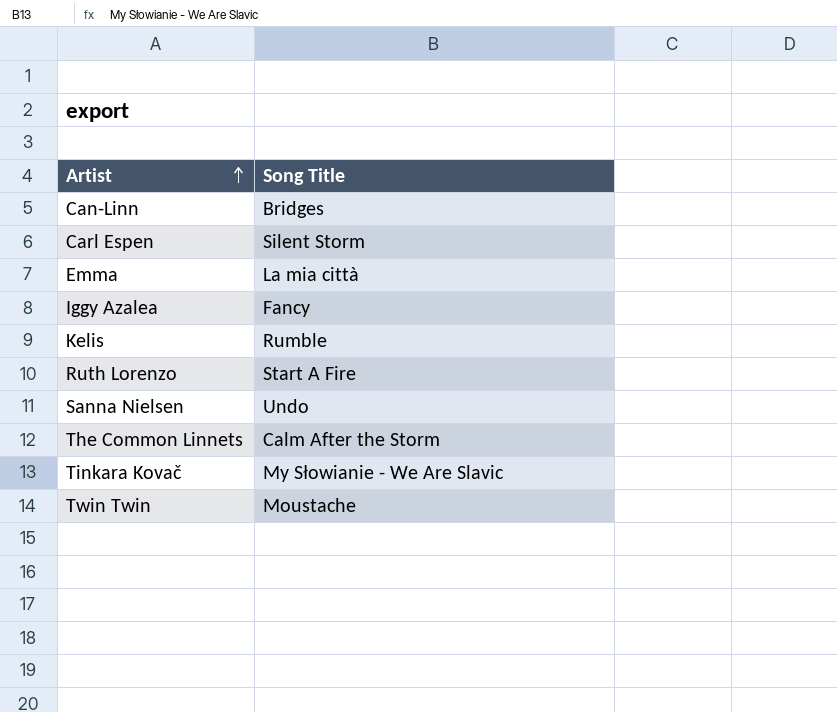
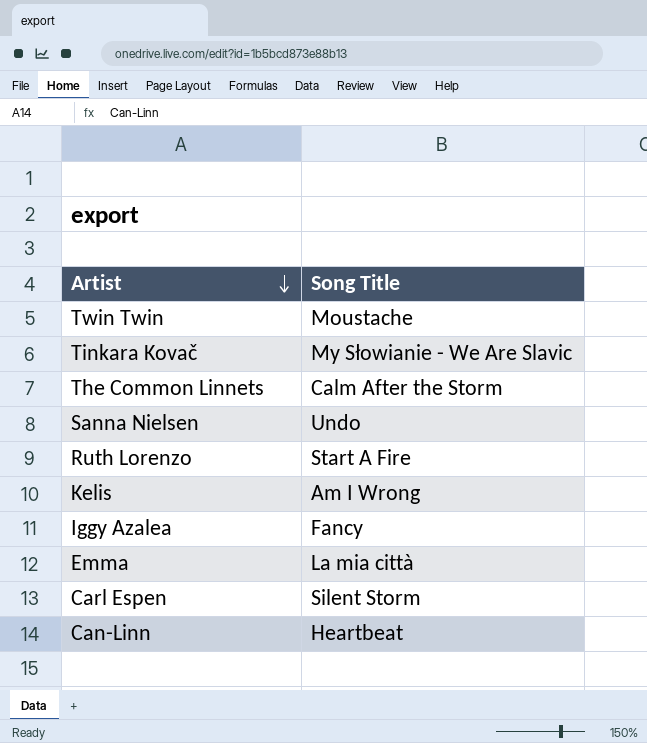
row order: Artist ascending -> Artist descending
Kelis | Song Title: Rumble -> Am I Wrong
Can-Linn | Song Title: Bridges -> Heartbeat

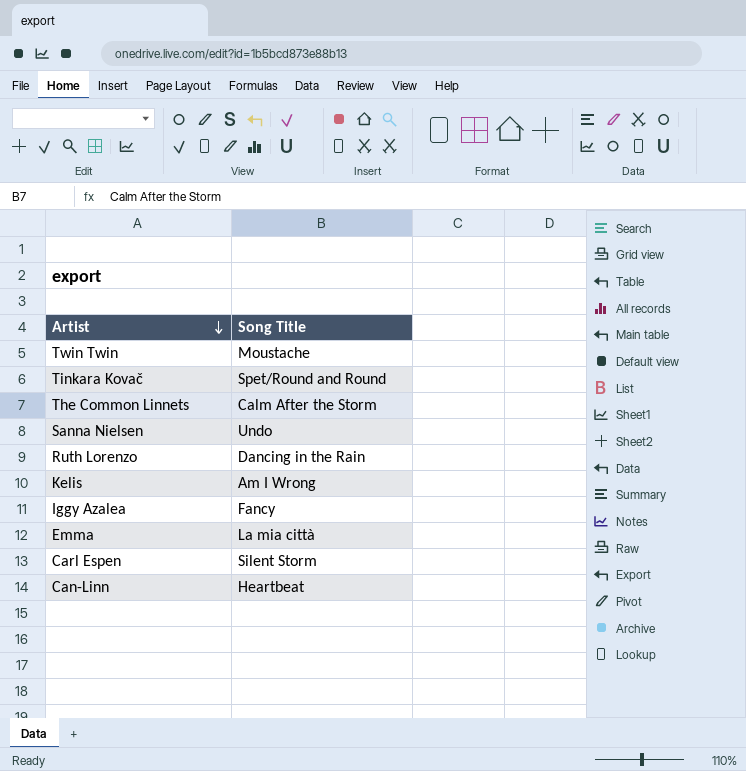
Tinkara Kovač | Song Title: My Słowianie - We Are Slavic -> Spet/Round and Round
Ruth Lorenzo | Song Title: Start A Fire -> Dancing in the Rain

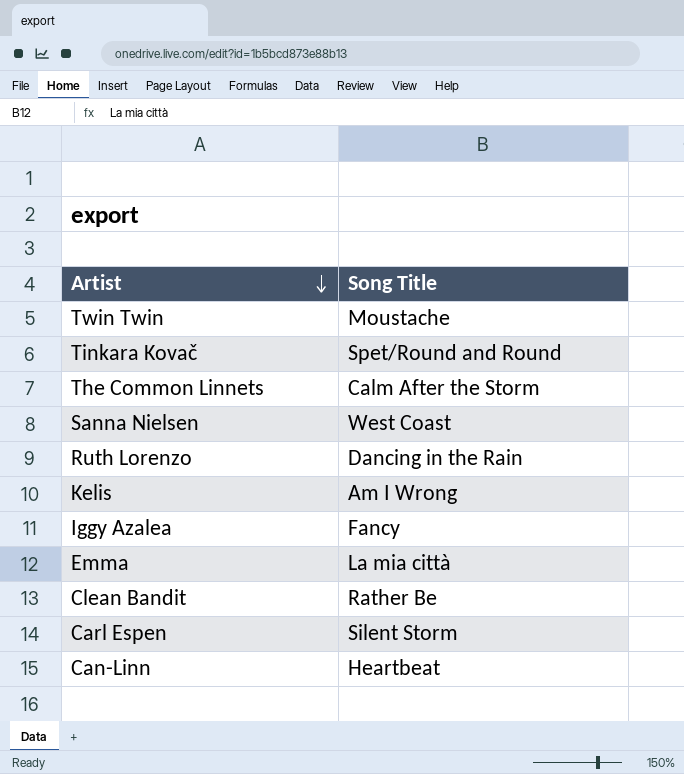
Sanna Nielsen | Song Title: Undo -> West Coast
row Clean Bandit: none -> Rather Be

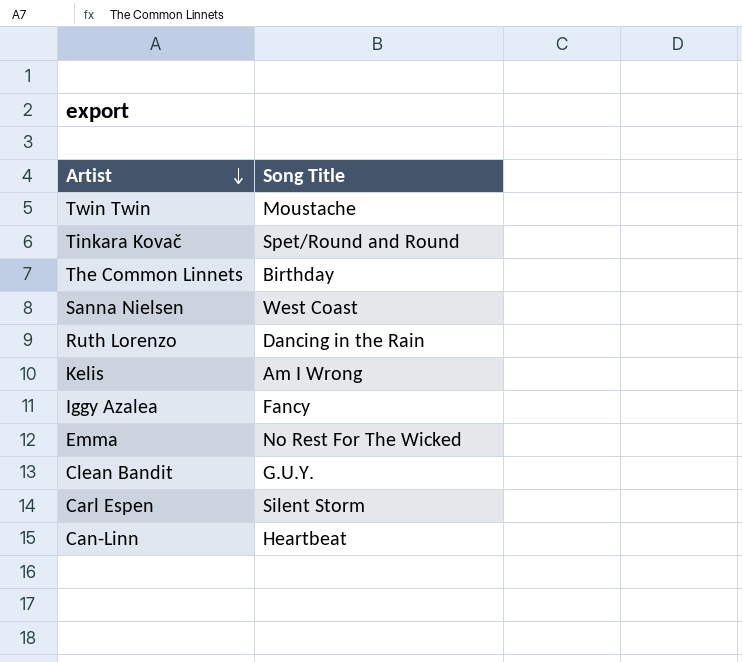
The Common Linnets | Song Title: Calm After the Storm -> Birthday
Emma | Song Title: La mia città -> No Rest For The Wicked
Clean Bandit | Song Title: Rather Be -> G.U.Y.

